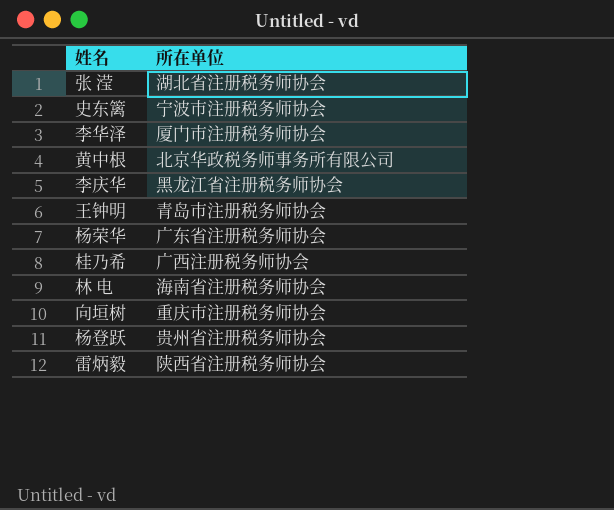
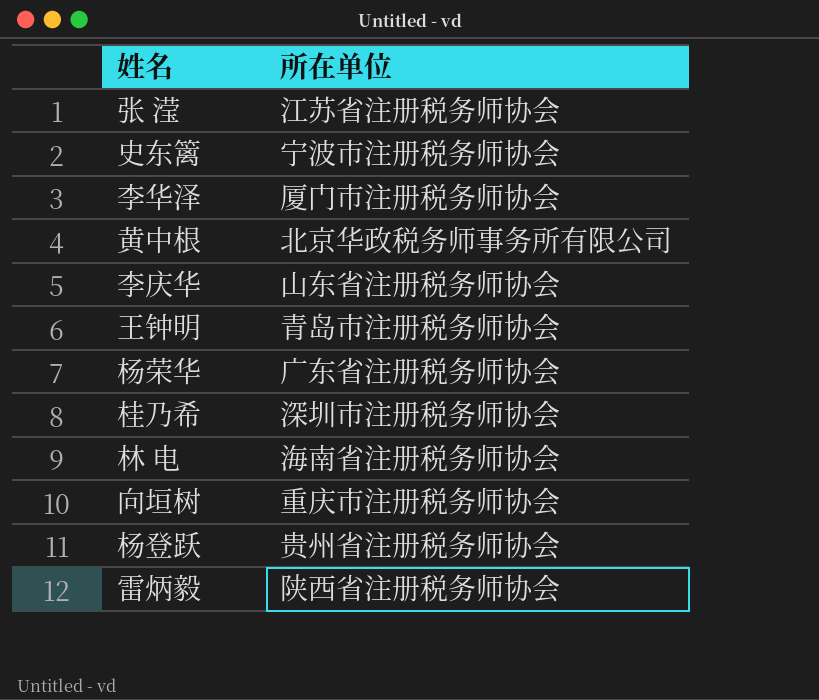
张 滢 | 所在单位: 湖北省注册税务师协会 -> 江苏省注册税务师协会
李庆华 | 所在单位: 黑龙江省注册税务师协会 -> 山东省注册税务师协会
桂乃希 | 所在单位: 广西注册税务师协会 -> 深圳市注册税务师协会

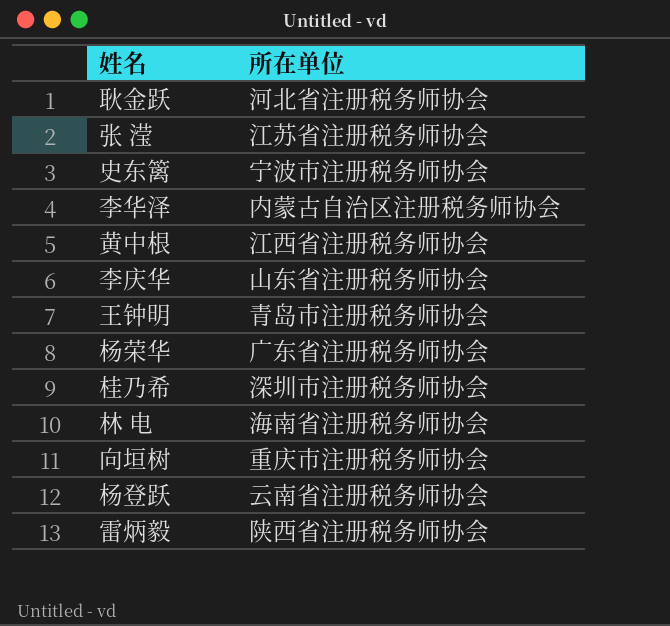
row 耿金跃: none -> 河北省注册税务师协会
李华泽 | 所在单位: 厦门市注册税务师协会 -> 内蒙古自治区注册税务师协会
黄中根 | 所在单位: 北京华政税务师事务所有限公司 -> 江西省注册税务师协会
杨登跃 | 所在单位: 贵州省注册税务师协会 -> 云南省注册税务师协会

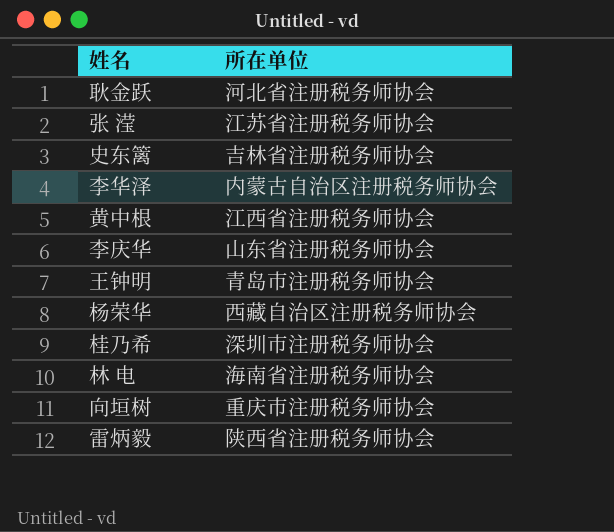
row 杨登跃: 云南省注册税务师协会 -> none
史东篱 | 所在单位: 宁波市注册税务师协会 -> 吉林省注册税务师协会
杨荣华 | 所在单位: 广东省注册税务师协会 -> 西藏自治区注册税务师协会

